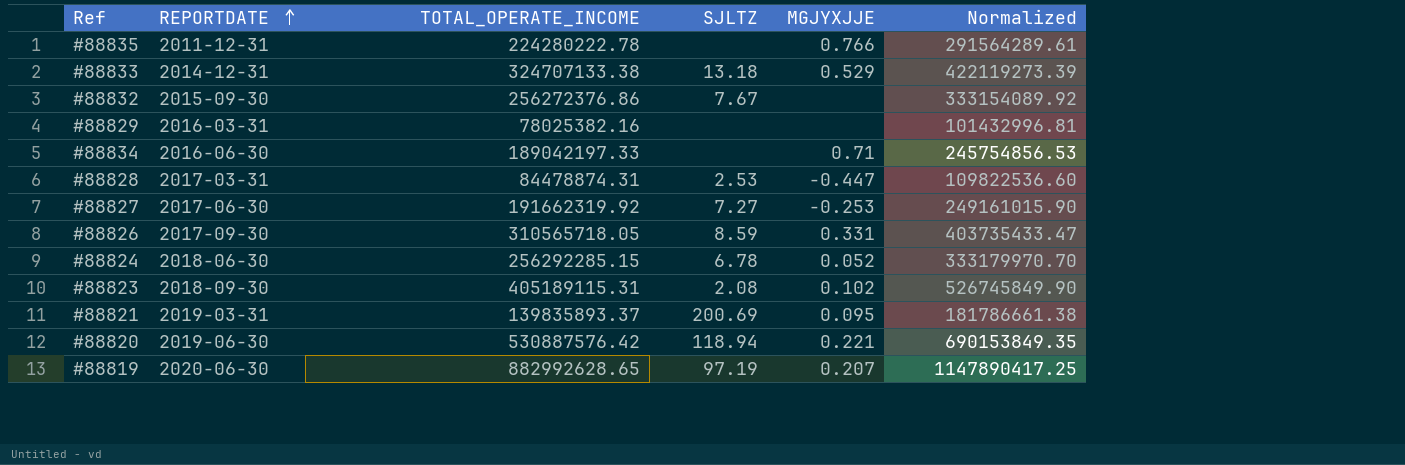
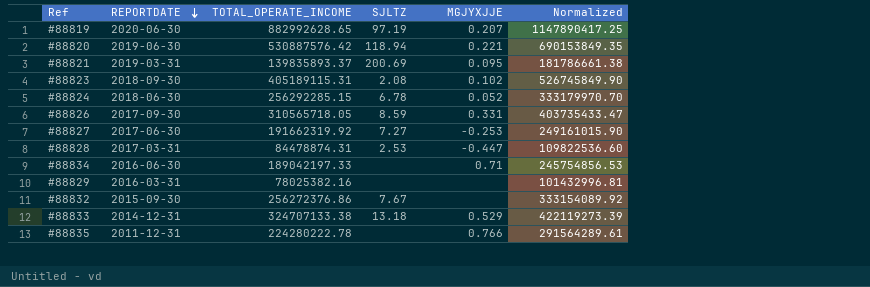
row order: REPORTDATE ascending -> REPORTDATE descending

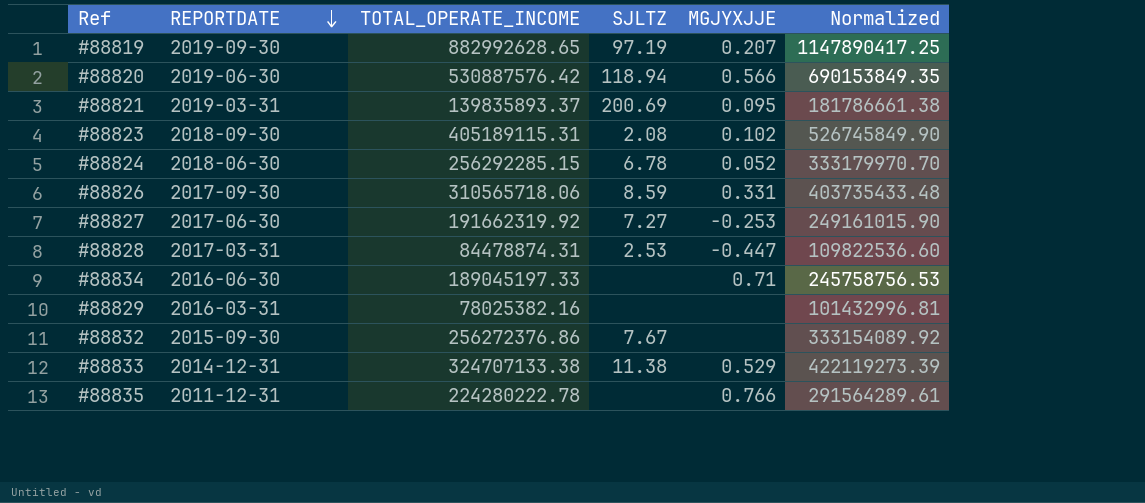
#88819 | REPORTDATE: 2020-06-30 -> 2019-09-30
#88820 | MGJYXJJE: 0.221 -> 0.566
#88826 | TOTAL_OPERATE_INCOME: 310565718.05 -> 310565718.06
#88826 | Normalized: 403735433.47 -> 403735433.48
#88834 | TOTAL_OPERATE_INCOME: 189042197.33 -> 189045197.33
#88834 | Normalized: 245754856.53 -> 245758756.53
#88833 | SJLTZ: 13.18 -> 11.38

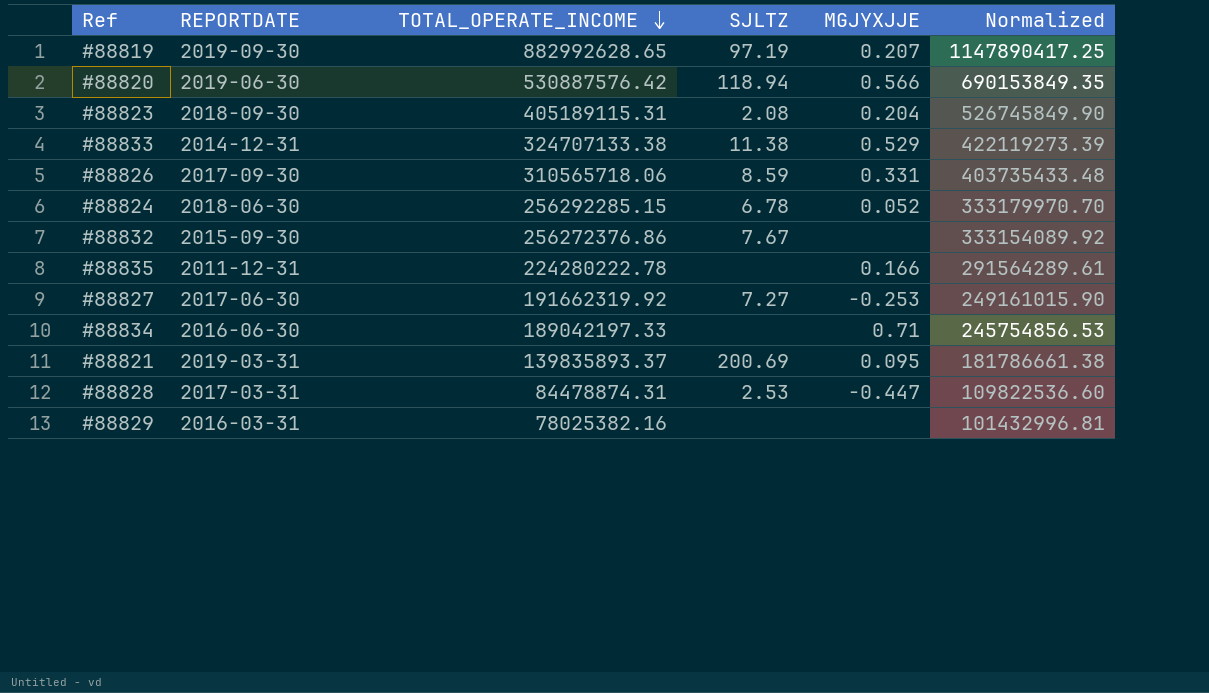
row order: REPORTDATE descending -> TOTAL_OPERATE_INCOME descending
#88823 | MGJYXJJE: 0.102 -> 0.204
#88835 | MGJYXJJE: 0.766 -> 0.166
#88834 | TOTAL_OPERATE_INCOME: 189045197.33 -> 189042197.33
#88834 | Normalized: 245758756.53 -> 245754856.53

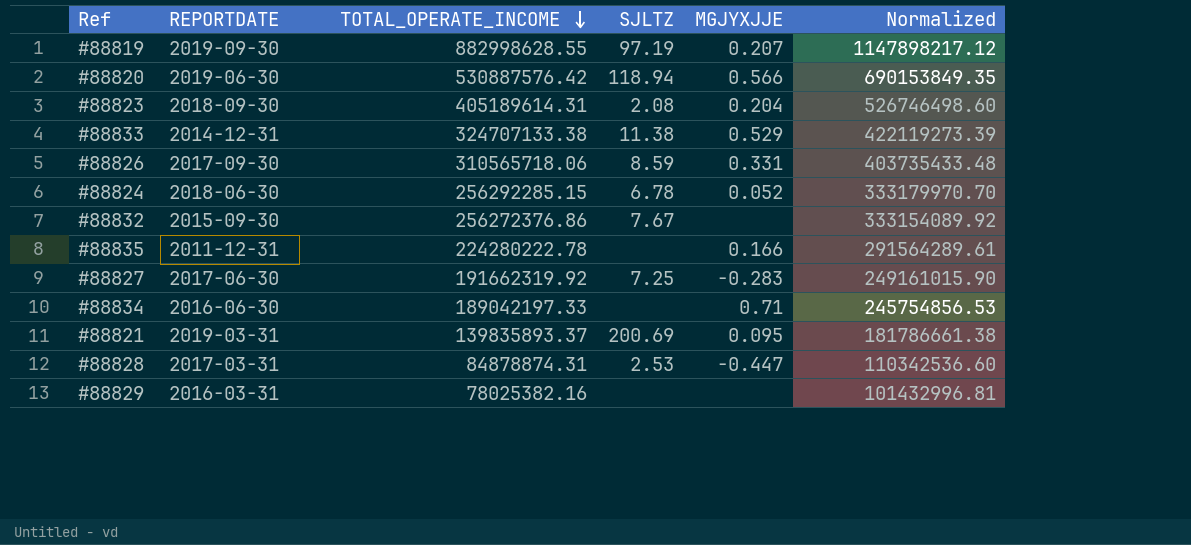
#88819 | TOTAL_OPERATE_INCOME: 882992628.65 -> 882998628.55
#88819 | Normalized: 1147890417.25 -> 1147898217.12
#88823 | TOTAL_OPERATE_INCOME: 405189115.31 -> 405189614.31
#88823 | Normalized: 526745849.90 -> 526746498.60
#88827 | SJLTZ: 7.27 -> 7.25
#88827 | MGJYXJJE: -0.253 -> -0.283
#88828 | TOTAL_OPERATE_INCOME: 84478874.31 -> 84878874.31
#88828 | Normalized: 109822536.60 -> 110342536.60

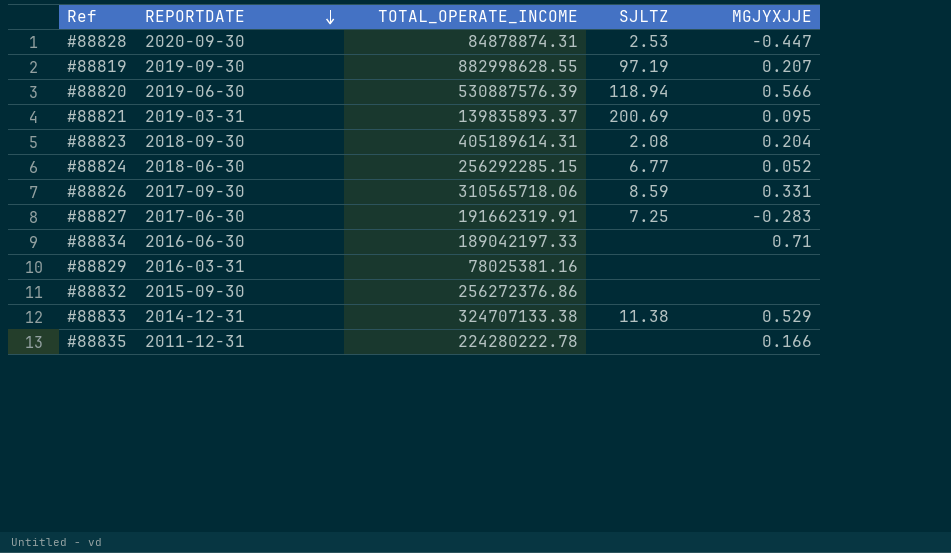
row order: TOTAL_OPERATE_INCOME descending -> REPORTDATE descending
column Normalized | formula: [TOTAL_OPERATE_INCOME] * 1.3 -> none
#88828 | REPORTDATE: 2017-03-31 -> 2020-09-30
#88820 | TOTAL_OPERATE_INCOME: 530887576.42 -> 530887576.39
#88824 | SJLTZ: 6.78 -> 6.77
#88827 | TOTAL_OPERATE_INCOME: 191662319.92 -> 191662319.91
#88829 | TOTAL_OPERATE_INCOME: 78025382.16 -> 78025381.16
#88832 | SJLTZ: 7.67 -> none

